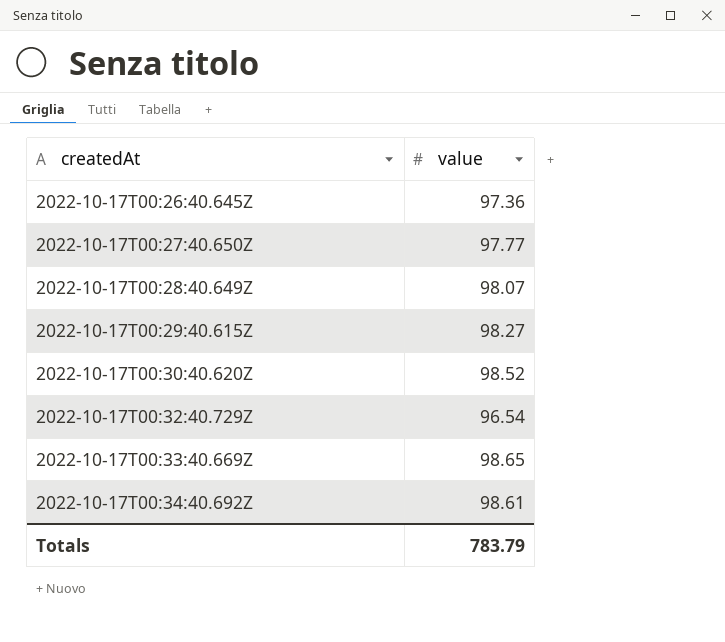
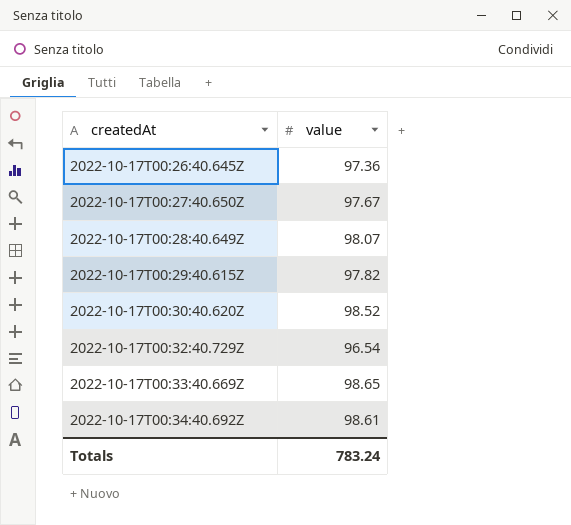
2022-10-17T00:27:40.650Z | value: 97.77 -> 97.67
2022-10-17T00:29:40.615Z | value: 98.27 -> 97.82
Totals | value: 783.79 -> 783.24

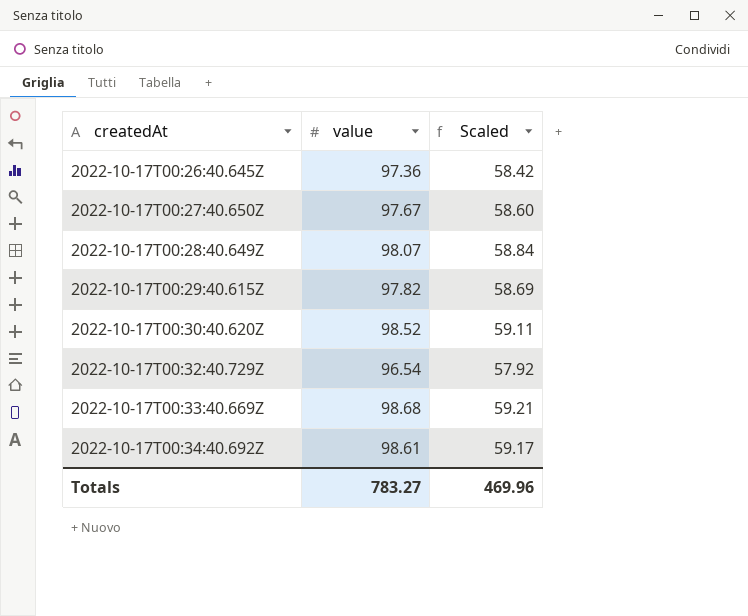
column Scaled | formula: none -> [value] * 0.6
2022-10-17T00:33:40.669Z | value: 98.65 -> 98.68
Totals | value: 783.24 -> 783.27

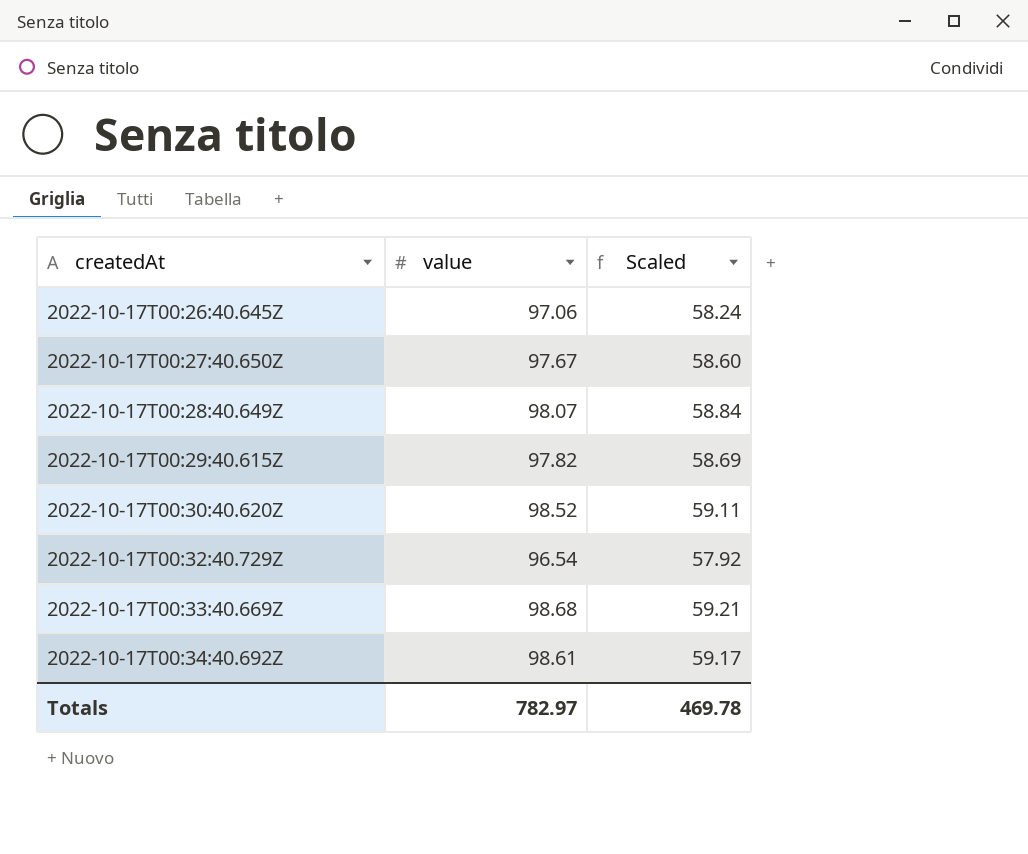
2022-10-17T00:26:40.645Z | value: 97.36 -> 97.06
2022-10-17T00:26:40.645Z | Scaled: 58.42 -> 58.24
Totals | value: 783.27 -> 782.97
Totals | Scaled: 469.96 -> 469.78

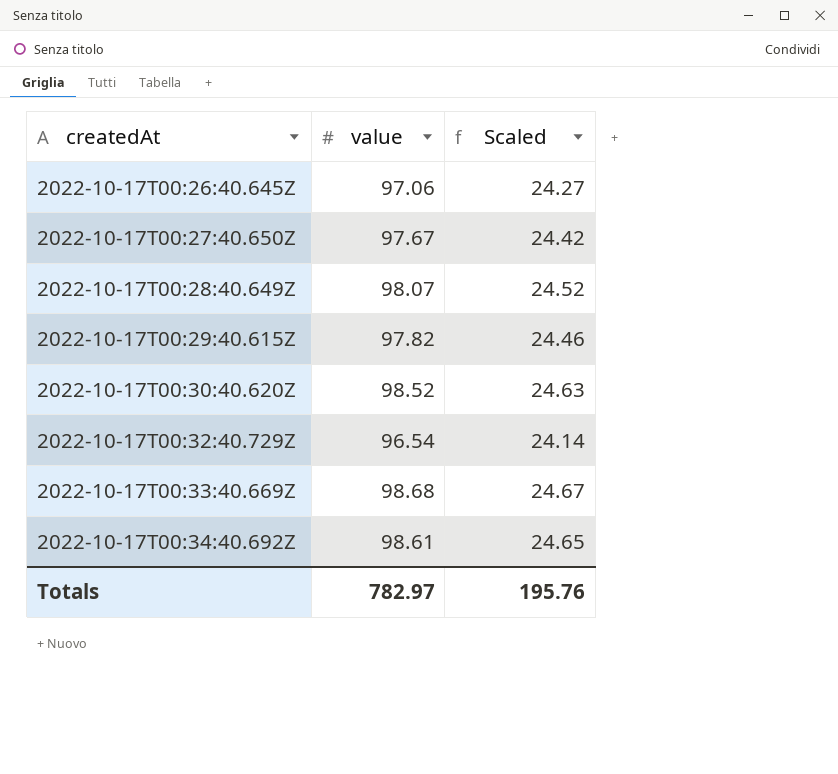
column Scaled | formula: [value] * 0.6 -> [value] * 0.25
Totals | Scaled: 469.78 -> 195.76

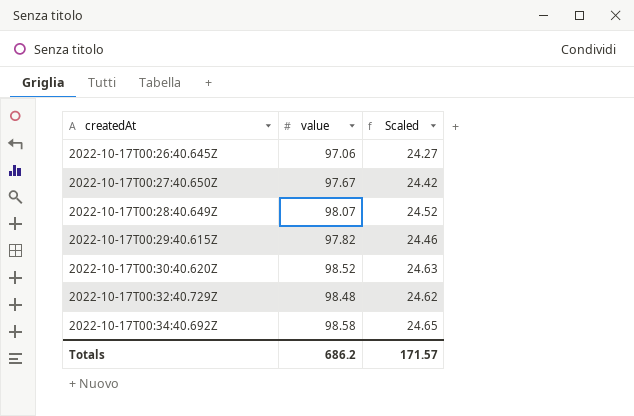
row 2022-10-17T00:33:40.669Z: 98.68 | 24.67 -> none
2022-10-17T00:32:40.729Z | value: 96.54 -> 98.48
2022-10-17T00:32:40.729Z | Scaled: 24.14 -> 24.62
2022-10-17T00:34:40.692Z | value: 98.61 -> 98.58
Totals | value: 782.97 -> 686.2
Totals | Scaled: 195.76 -> 171.57

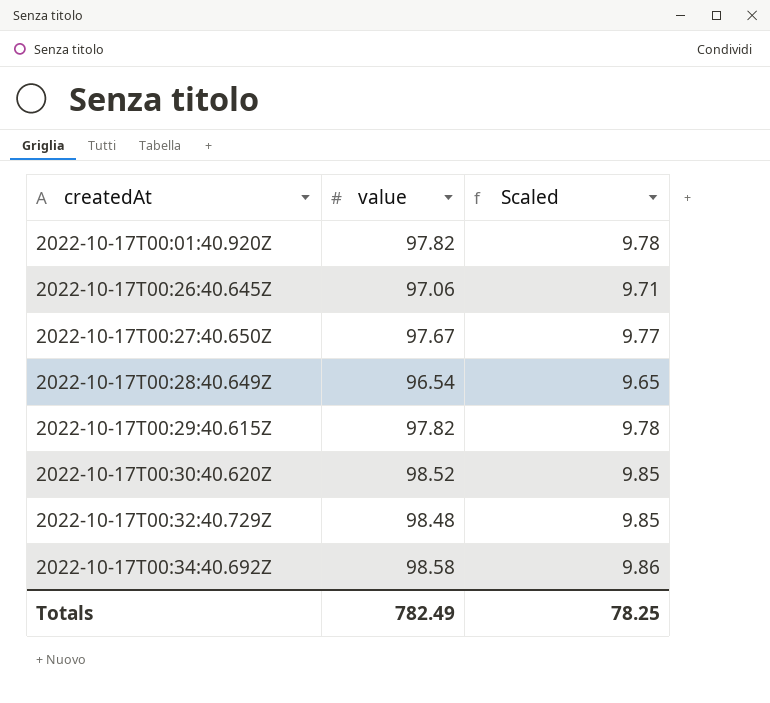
column Scaled | formula: [value] * 0.25 -> [value] * 0.1
row 2022-10-17T00:01:40.920Z: none -> 97.82 | 9.78
2022-10-17T00:28:40.649Z | value: 98.07 -> 96.54
Totals | value: 686.2 -> 782.49
Totals | Scaled: 171.57 -> 78.25

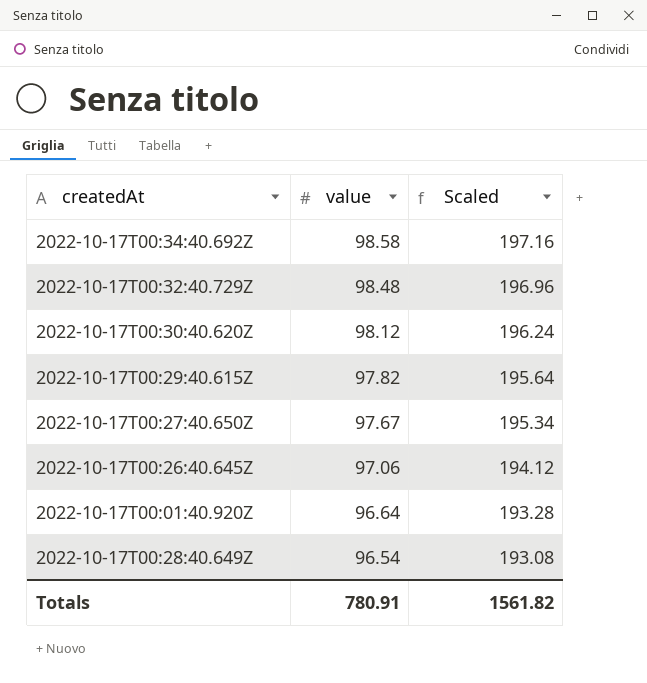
row order: createdAt ascending -> value descending
column Scaled | formula: [value] * 0.1 -> [value] * 2
2022-10-17T00:30:40.620Z | value: 98.52 -> 98.12
2022-10-17T00:01:40.920Z | value: 97.82 -> 96.64
Totals | value: 782.49 -> 780.91
Totals | Scaled: 78.25 -> 1561.82

